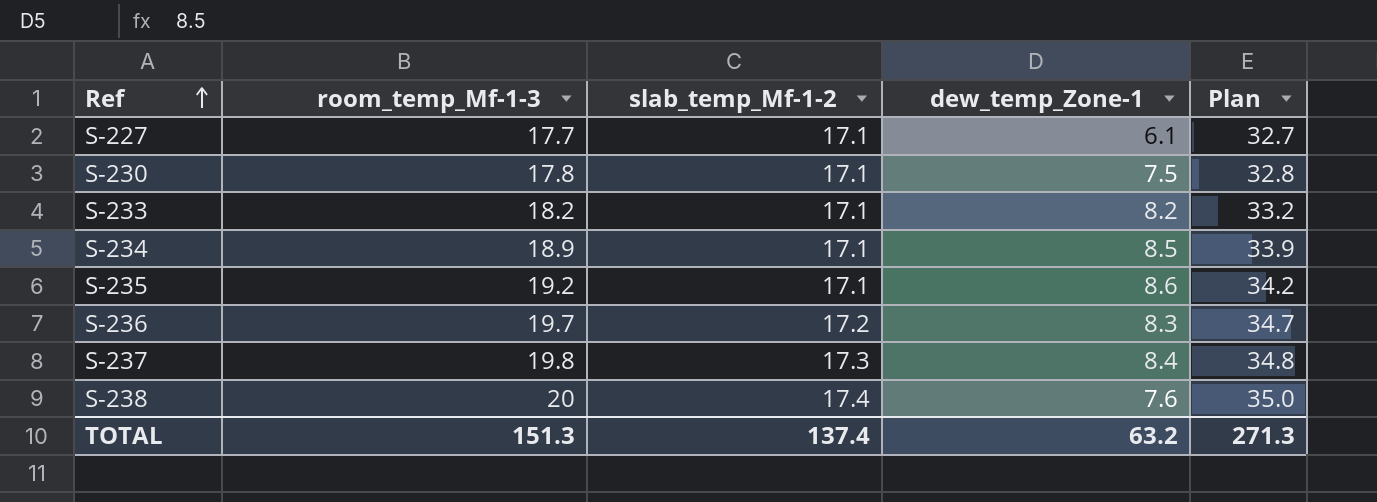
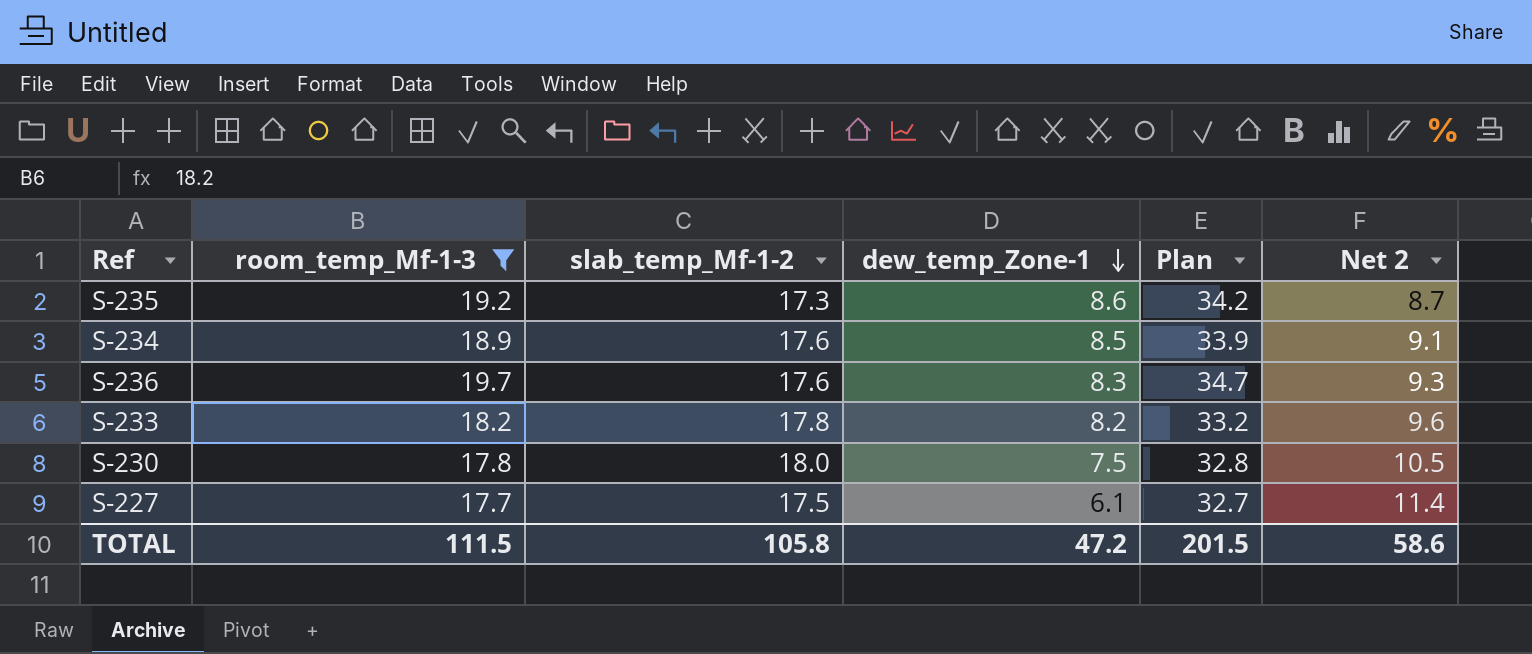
filter: none -> room_temp_Mf-1-3 <= 19.7
row order: Ref ascending -> dew_temp_Zone-1 descending
column Net 2 | formula: none -> [slab_temp_Mf-1-2] - [dew_temp_Zone-1]
S-235 | slab_temp_Mf-1-2: 17.1 -> 17.3
S-234 | slab_temp_Mf-1-2: 17.1 -> 17.6
S-236 | slab_temp_Mf-1-2: 17.2 -> 17.6
S-233 | slab_temp_Mf-1-2: 17.1 -> 17.8
S-230 | slab_temp_Mf-1-2: 17.1 -> 18.0
S-227 | slab_temp_Mf-1-2: 17.1 -> 17.5
TOTAL | room_temp_Mf-1-3: 151.3 -> 111.5
TOTAL | slab_temp_Mf-1-2: 137.4 -> 105.8
TOTAL | dew_temp_Zone-1: 63.2 -> 47.2
TOTAL | Plan: 271.3 -> 201.5

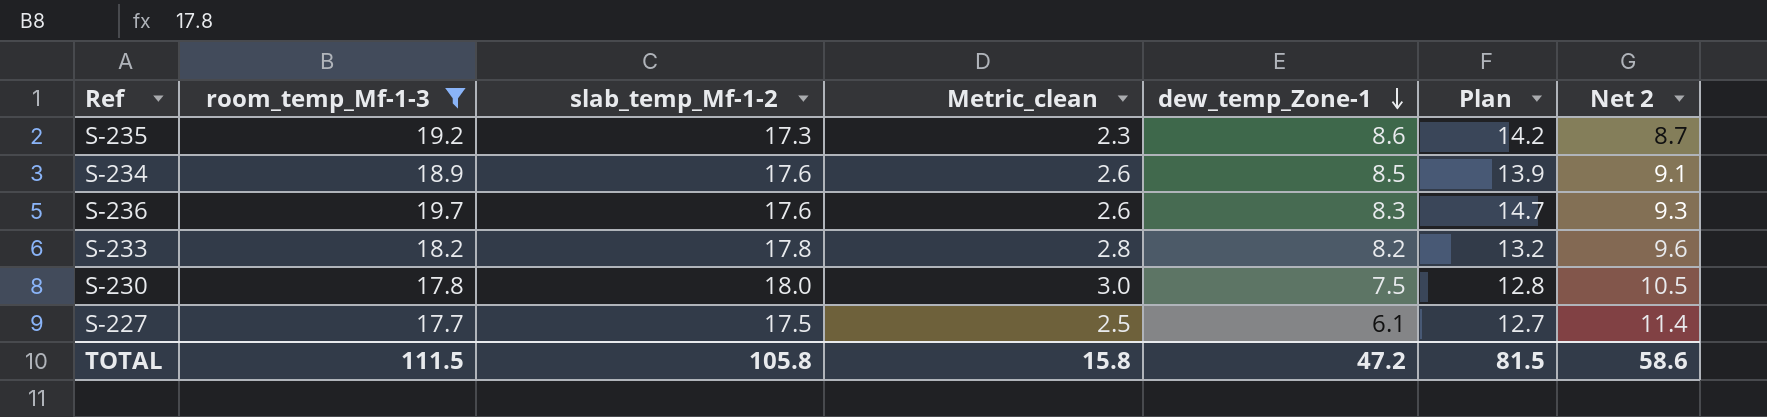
column Metric_clean | formula: none -> [slab_temp_Mf-1-2] - 15
column Plan | formula: [room_temp_Mf-1-3] + 15 -> [room_temp_Mf-1-3] - 5
TOTAL | Plan: 201.5 -> 81.5

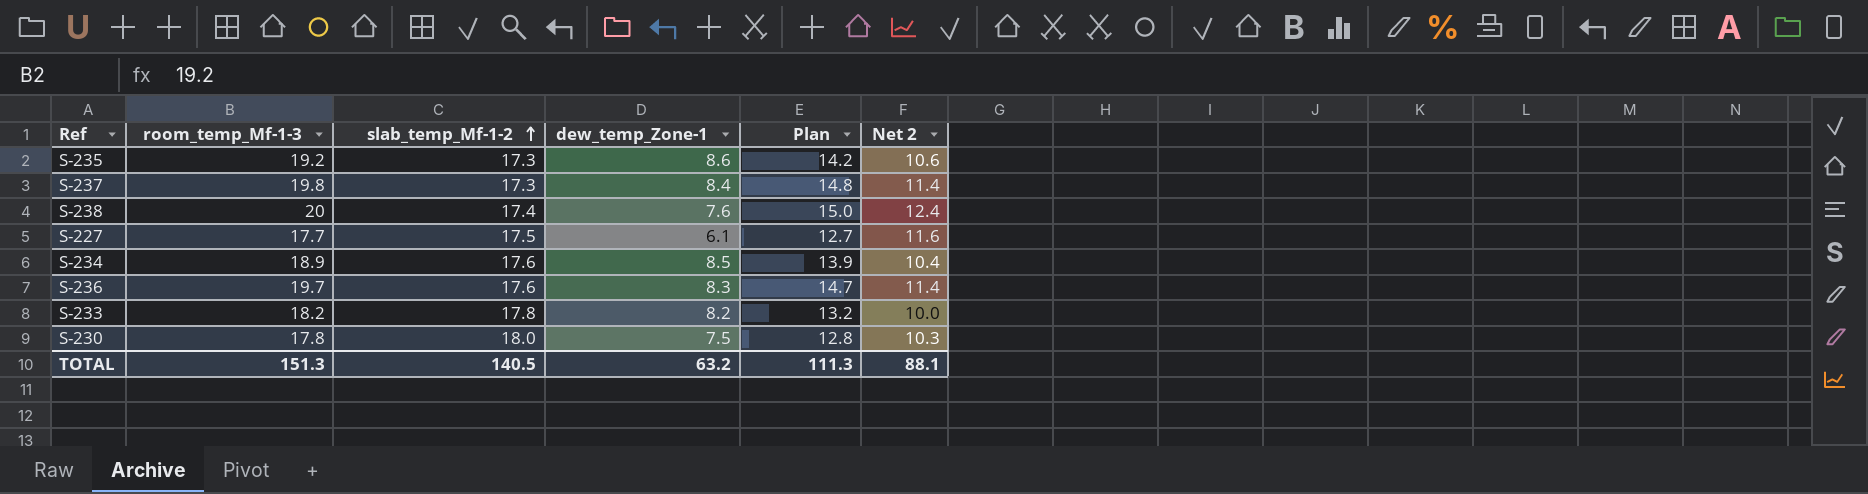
filter: room_temp_Mf-1-3 <= 19.7 -> none
row order: dew_temp_Zone-1 descending -> slab_temp_Mf-1-2 ascending
column Metric_clean | formula: [slab_temp_Mf-1-2] - 15 -> none
column Net 2 | formula: [slab_temp_Mf-1-2] - [dew_temp_Zone-1] -> [room_temp_Mf-1-3] - [dew_temp_Zone-1]
TOTAL | room_temp_Mf-1-3: 111.5 -> 151.3
TOTAL | slab_temp_Mf-1-2: 105.8 -> 140.5
TOTAL | dew_temp_Zone-1: 47.2 -> 63.2
TOTAL | Plan: 81.5 -> 111.3
TOTAL | Net 2: 58.6 -> 88.1

